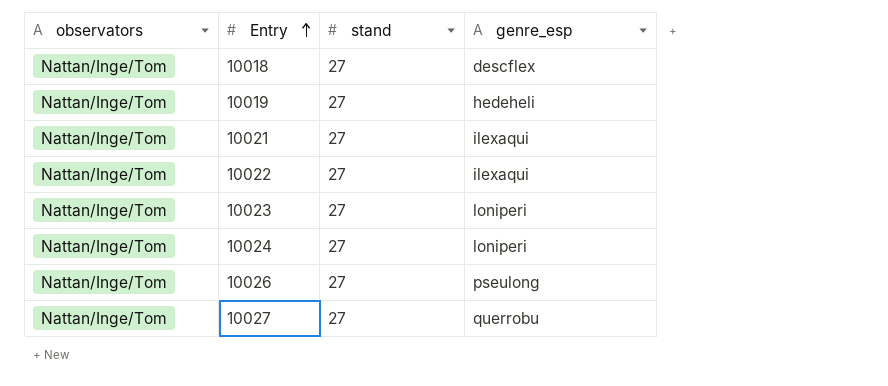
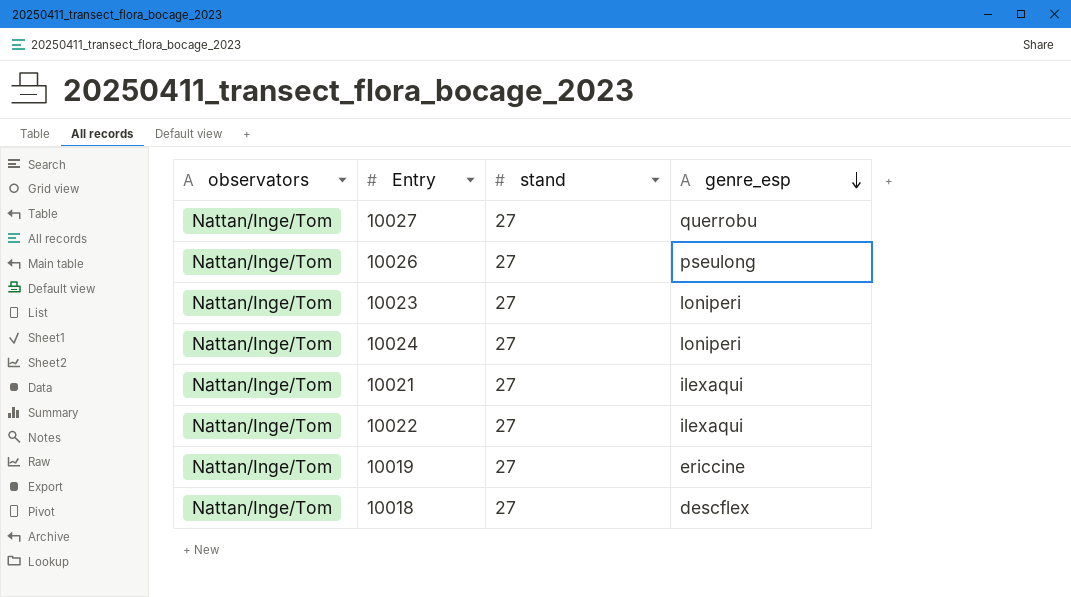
row order: Entry ascending -> genre_esp descending
10019 | genre_esp: hedeheli -> ericcine

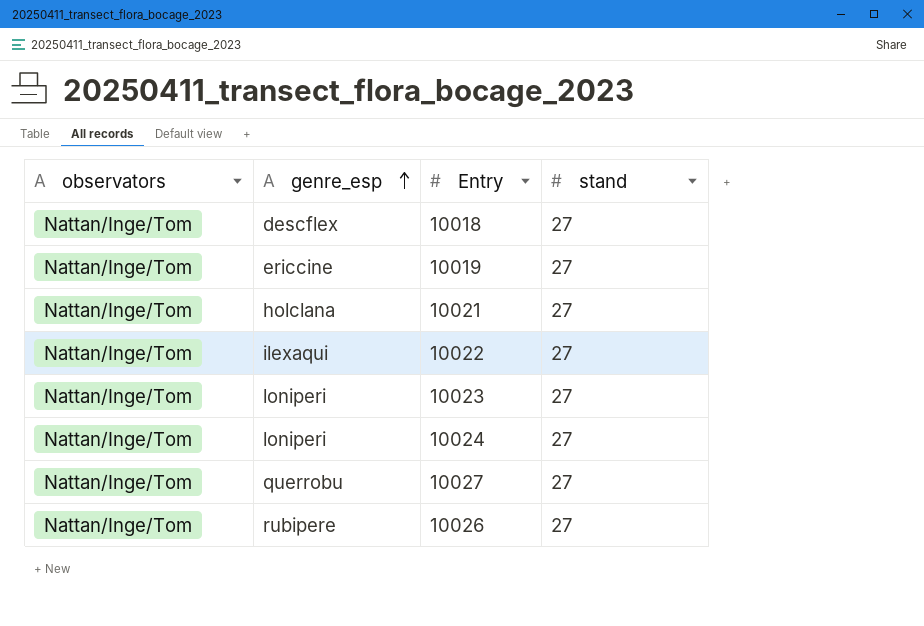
row order: genre_esp descending -> genre_esp ascending
column genre_esp | position: 4 -> 2
10021 | genre_esp: ilexaqui -> holclana
10026 | genre_esp: pseulong -> rubipere

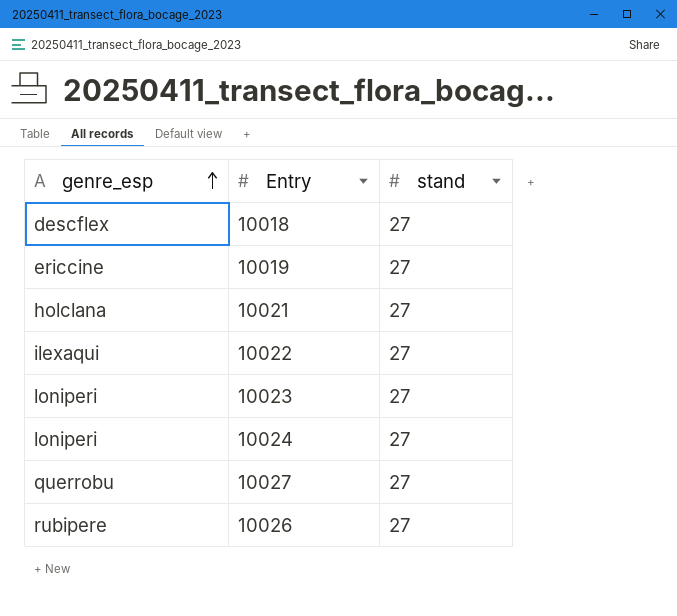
column observators | position: 1 -> none

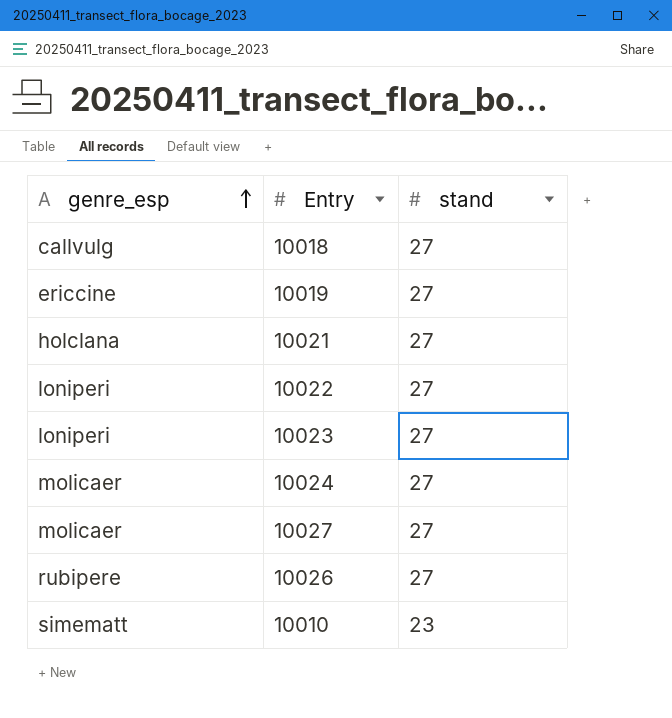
10018 | genre_esp: descflex -> callvulg
10022 | genre_esp: ilexaqui -> loniperi
10024 | genre_esp: loniperi -> molicaer
10027 | genre_esp: querrobu -> molicaer
row 10010: none -> simematt | 23

